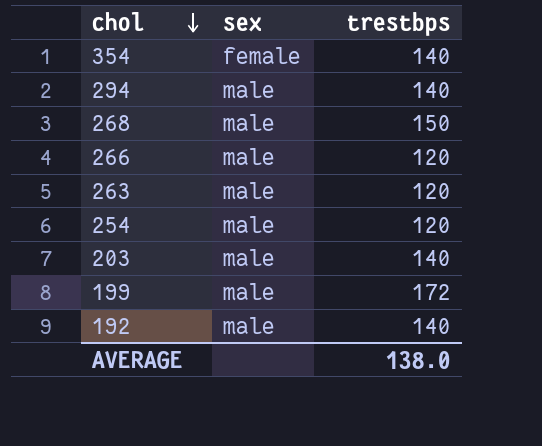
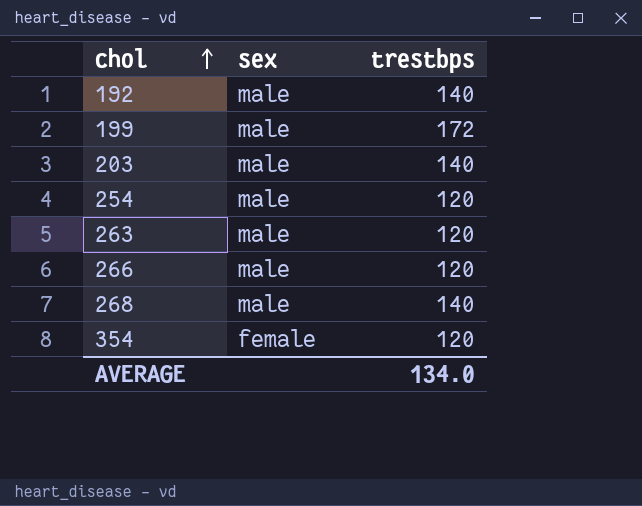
row order: chol descending -> chol ascending
row 294: male | 140 -> none
268 | trestbps: 150 -> 140
354 | trestbps: 140 -> 120
AVERAGE | trestbps: 138.0 -> 134.0

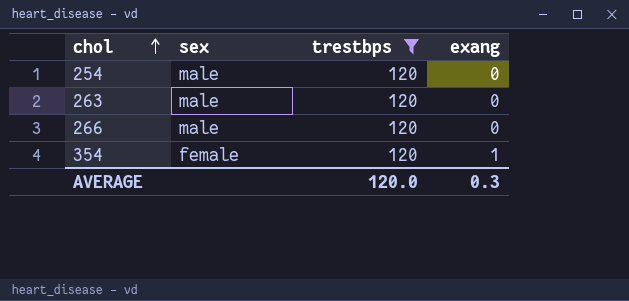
filter: none -> trestbps = 120
column exang | position: none -> 4
AVERAGE | trestbps: 134.0 -> 120.0

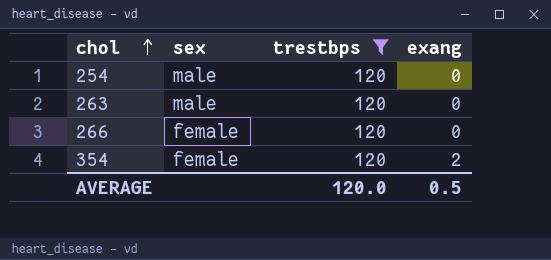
266 | sex: male -> female
354 | exang: 1 -> 2
AVERAGE | exang: 0.3 -> 0.5

